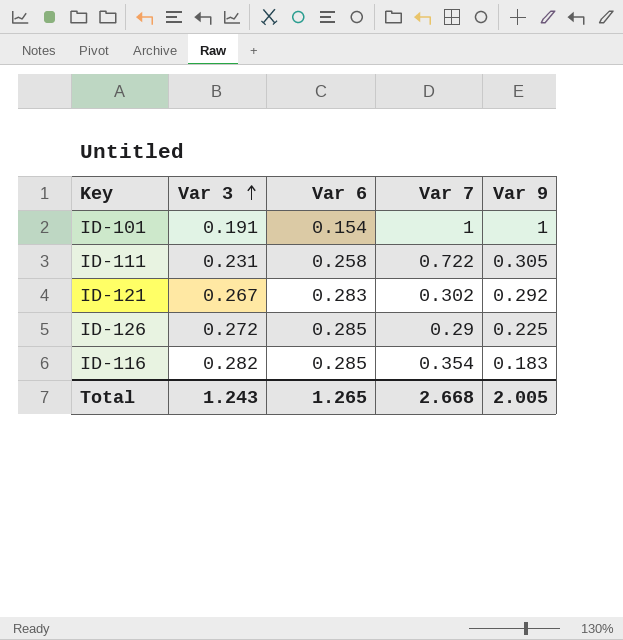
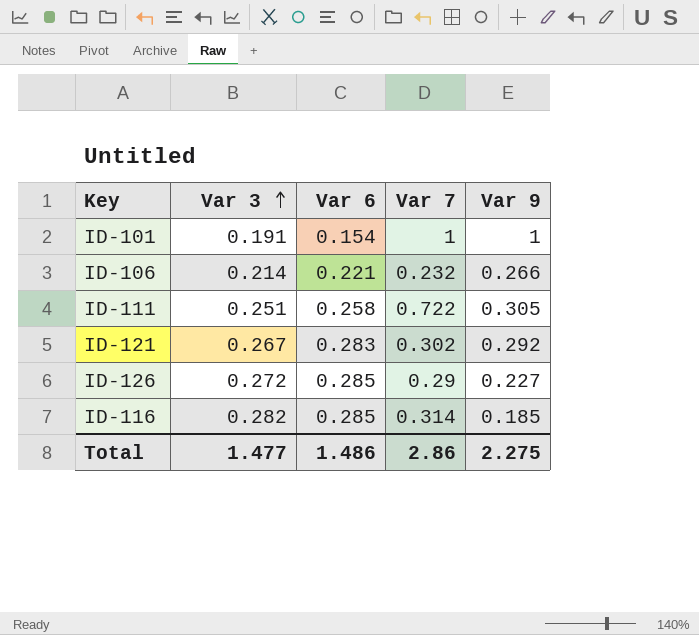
row ID-106: none -> 0.214 | 0.221 | 0.232 | 0.266
ID-111 | Var 3: 0.231 -> 0.251
ID-126 | Var 9: 0.225 -> 0.227
ID-116 | Var 7: 0.354 -> 0.314
ID-116 | Var 9: 0.183 -> 0.185
Total | Var 3: 1.243 -> 1.477
Total | Var 6: 1.265 -> 1.486
Total | Var 7: 2.668 -> 2.86
Total | Var 9: 2.005 -> 2.275

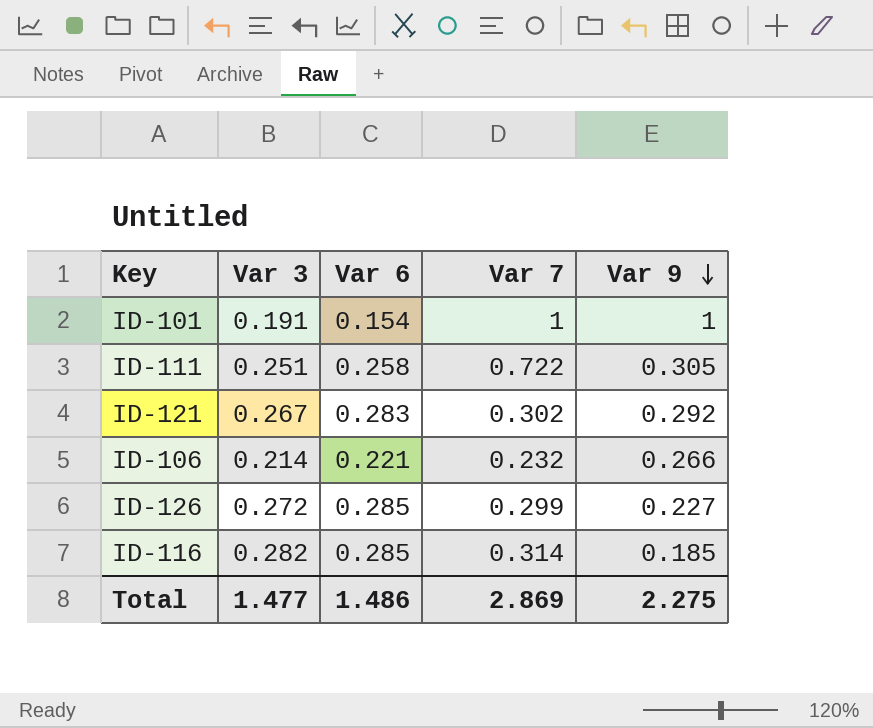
row order: Var 3 ascending -> Var 9 descending
ID-126 | Var 7: 0.29 -> 0.299
Total | Var 7: 2.86 -> 2.869

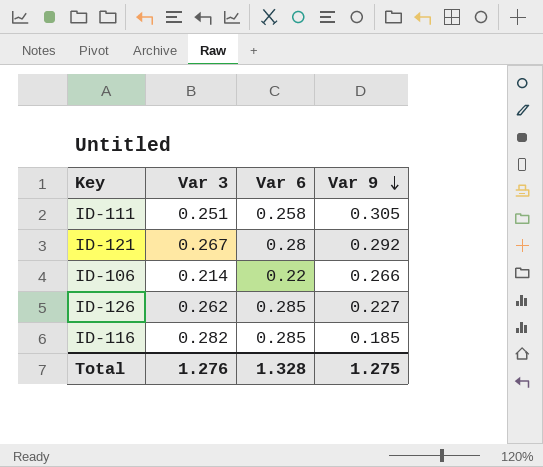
column Var 7 | position: 4 -> none
row ID-101: 0.191 | 0.154 | 1 | 1 -> none
ID-121 | Var 6: 0.283 -> 0.28
ID-106 | Var 6: 0.221 -> 0.22
ID-126 | Var 3: 0.272 -> 0.262
Total | Var 3: 1.477 -> 1.276
Total | Var 6: 1.486 -> 1.328
Total | Var 9: 2.275 -> 1.275

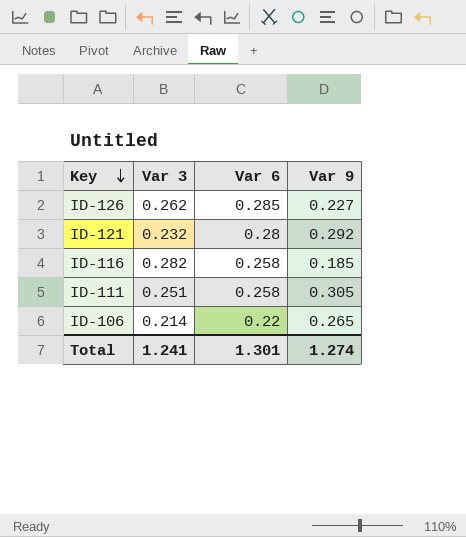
row order: Var 9 descending -> Key descending
ID-121 | Var 3: 0.267 -> 0.232
ID-116 | Var 6: 0.285 -> 0.258
ID-106 | Var 9: 0.266 -> 0.265
Total | Var 3: 1.276 -> 1.241
Total | Var 6: 1.328 -> 1.301
Total | Var 9: 1.275 -> 1.274

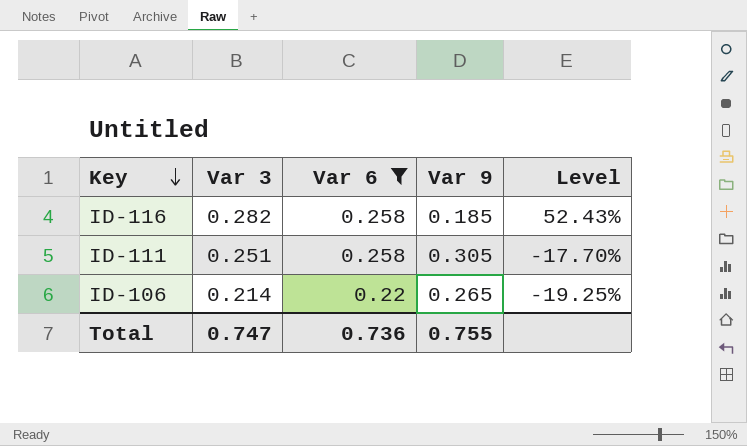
filter: none -> Var 6 <= 0.258
column Level | formula: none -> ([Var 3] - [Var 9]) / [Var 9]
Total | Var 3: 1.241 -> 0.747
Total | Var 6: 1.301 -> 0.736
Total | Var 9: 1.274 -> 0.755

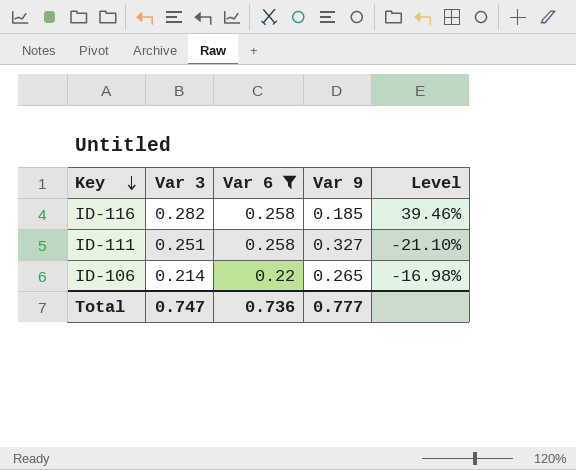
column Level | formula: ([Var 3] - [Var 9]) / [Var 9] -> ([Var 6] - [Var 9]) / [Var 9]
ID-111 | Var 9: 0.305 -> 0.327
Total | Var 9: 0.755 -> 0.777

